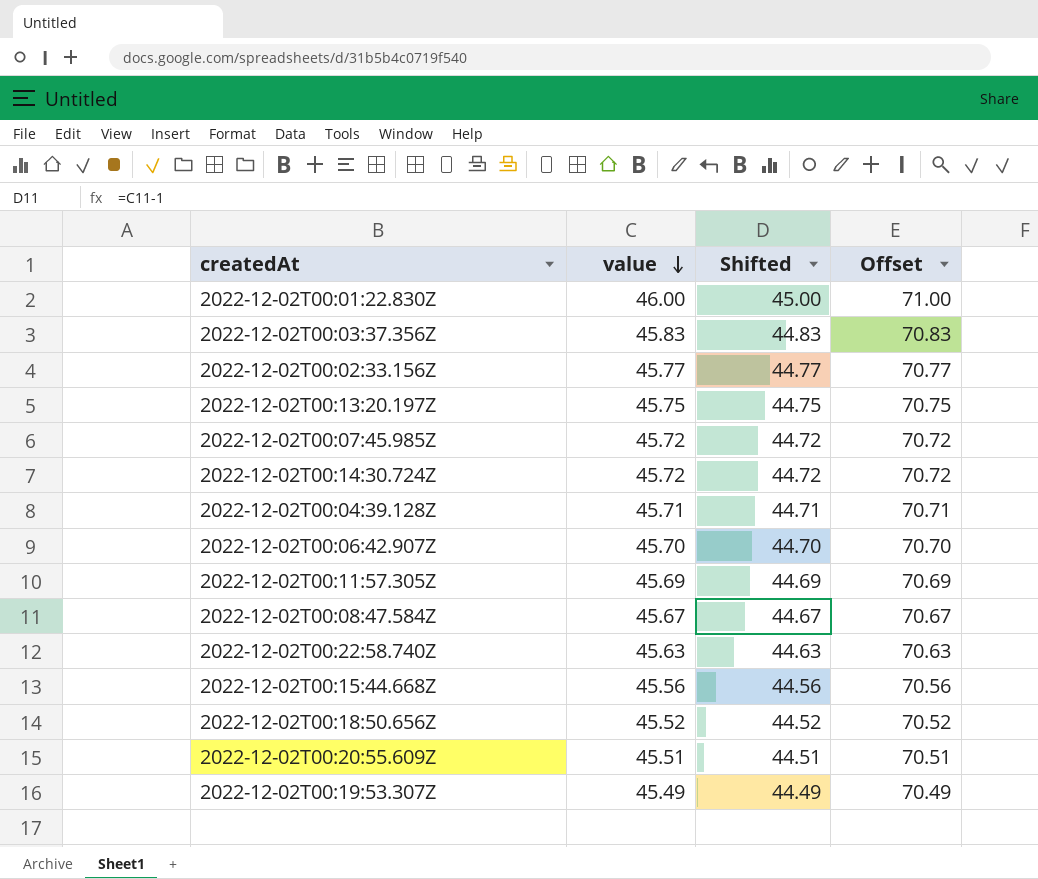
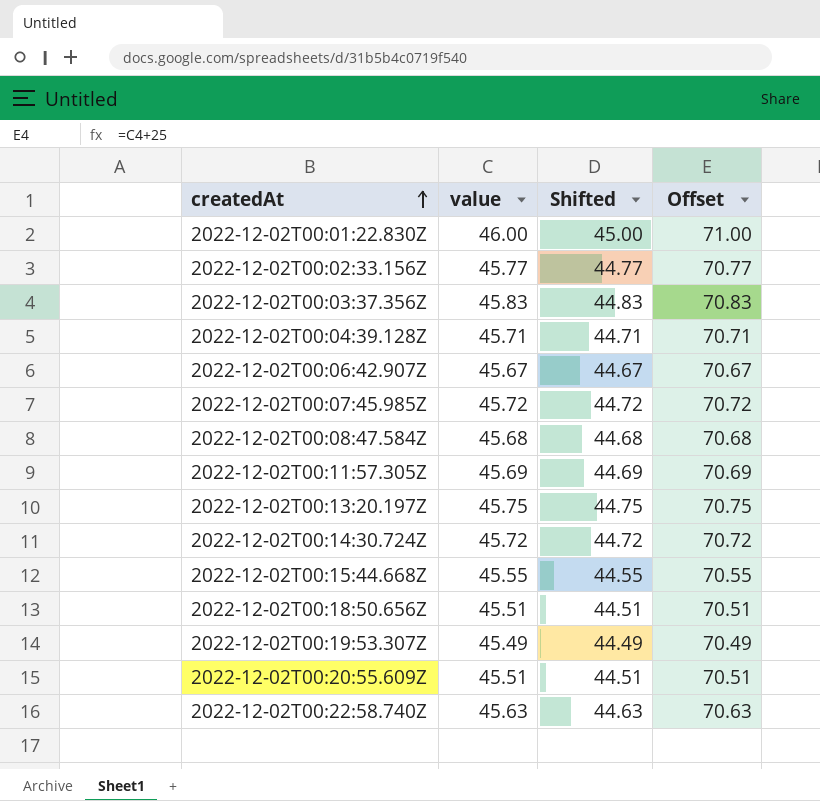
row order: value descending -> createdAt ascending
2022-12-02T00:06:42.907Z | value: 45.70 -> 45.67
2022-12-02T00:06:42.907Z | Shifted: 44.70 -> 44.67
2022-12-02T00:06:42.907Z | Offset: 70.70 -> 70.67
2022-12-02T00:08:47.584Z | value: 45.67 -> 45.68
2022-12-02T00:08:47.584Z | Shifted: 44.67 -> 44.68
2022-12-02T00:08:47.584Z | Offset: 70.67 -> 70.68
2022-12-02T00:15:44.668Z | value: 45.56 -> 45.55
2022-12-02T00:15:44.668Z | Shifted: 44.56 -> 44.55
2022-12-02T00:15:44.668Z | Offset: 70.56 -> 70.55
2022-12-02T00:18:50.656Z | value: 45.52 -> 45.51
2022-12-02T00:18:50.656Z | Shifted: 44.52 -> 44.51
2022-12-02T00:18:50.656Z | Offset: 70.52 -> 70.51

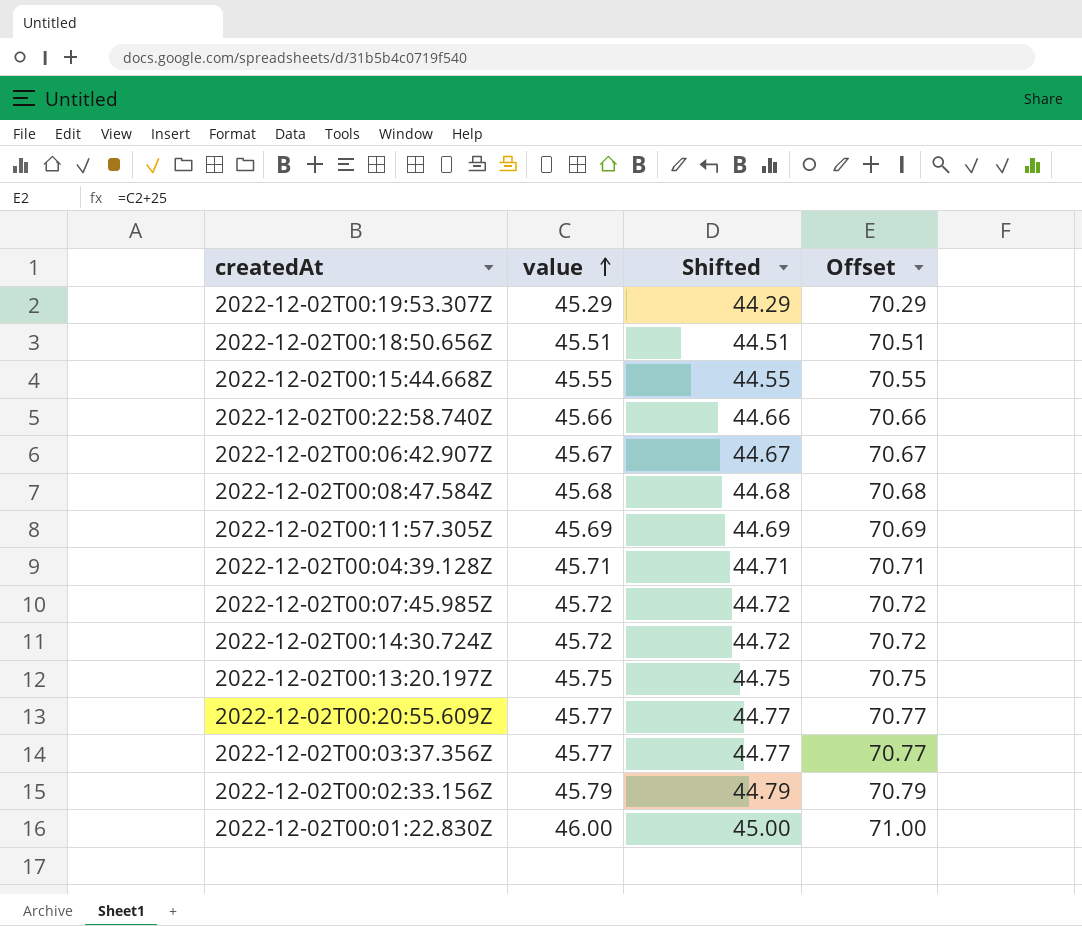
row order: createdAt ascending -> value ascending
2022-12-02T00:19:53.307Z | value: 45.49 -> 45.29
2022-12-02T00:19:53.307Z | Shifted: 44.49 -> 44.29
2022-12-02T00:19:53.307Z | Offset: 70.49 -> 70.29
2022-12-02T00:22:58.740Z | value: 45.63 -> 45.66
2022-12-02T00:22:58.740Z | Shifted: 44.63 -> 44.66
2022-12-02T00:22:58.740Z | Offset: 70.63 -> 70.66
2022-12-02T00:20:55.609Z | value: 45.51 -> 45.77
2022-12-02T00:20:55.609Z | Shifted: 44.51 -> 44.77
2022-12-02T00:20:55.609Z | Offset: 70.51 -> 70.77
2022-12-02T00:03:37.356Z | value: 45.83 -> 45.77
2022-12-02T00:03:37.356Z | Shifted: 44.83 -> 44.77
2022-12-02T00:03:37.356Z | Offset: 70.83 -> 70.77
2022-12-02T00:02:33.156Z | value: 45.77 -> 45.79
2022-12-02T00:02:33.156Z | Shifted: 44.77 -> 44.79
2022-12-02T00:02:33.156Z | Offset: 70.77 -> 70.79

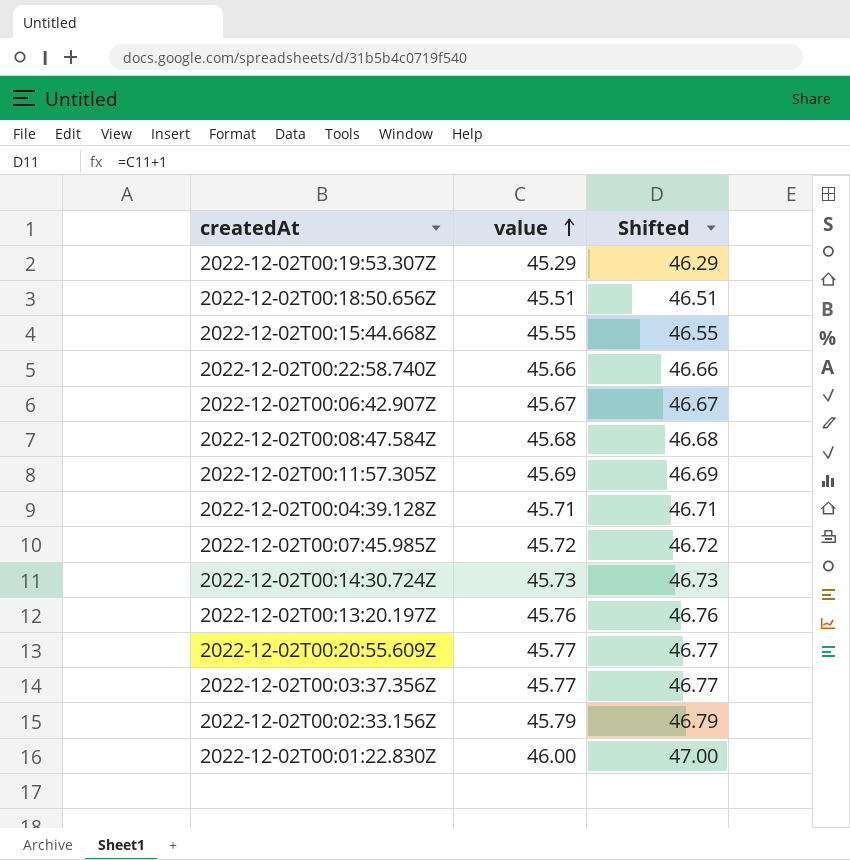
column Offset | formula: [value] + 25 -> none
column Shifted | formula: [value] - 1 -> [value] + 1
2022-12-02T00:14:30.724Z | value: 45.72 -> 45.73
2022-12-02T00:13:20.197Z | value: 45.75 -> 45.76

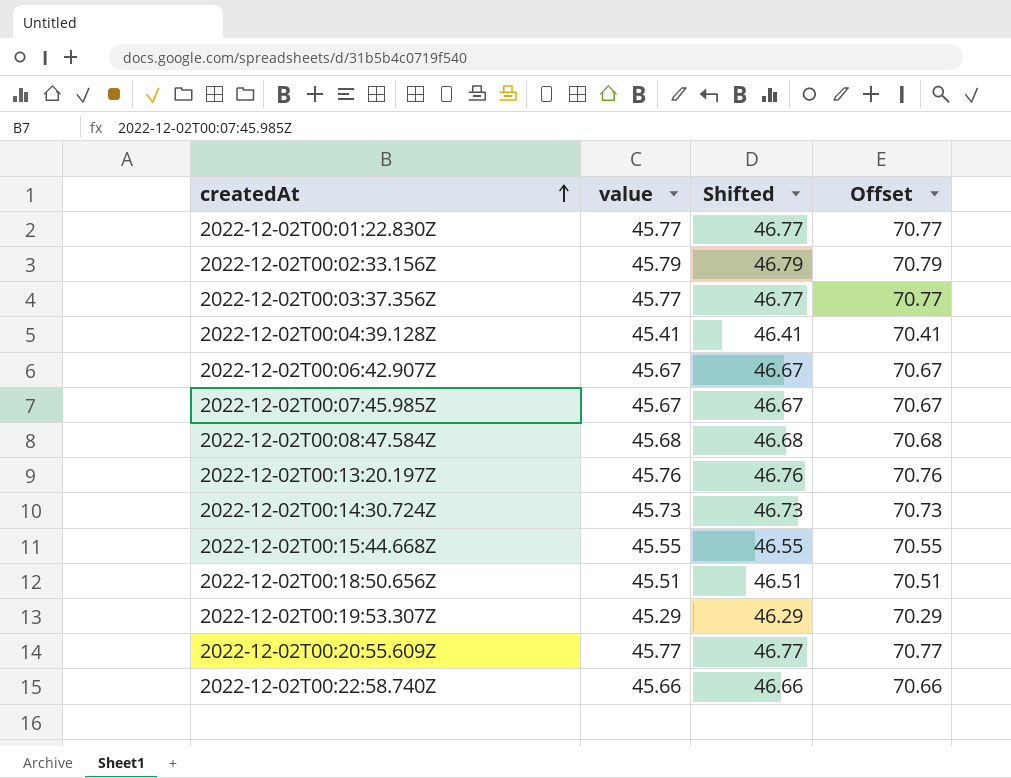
row order: value ascending -> createdAt ascending
column Offset | formula: none -> [value] + 25
row 2022-12-02T00:11:57.305Z: 45.69 | 46.69 -> none
2022-12-02T00:01:22.830Z | value: 46.00 -> 45.77
2022-12-02T00:01:22.830Z | Shifted: 47.00 -> 46.77
2022-12-02T00:04:39.128Z | value: 45.71 -> 45.41
2022-12-02T00:04:39.128Z | Shifted: 46.71 -> 46.41
2022-12-02T00:07:45.985Z | value: 45.72 -> 45.67
2022-12-02T00:07:45.985Z | Shifted: 46.72 -> 46.67

